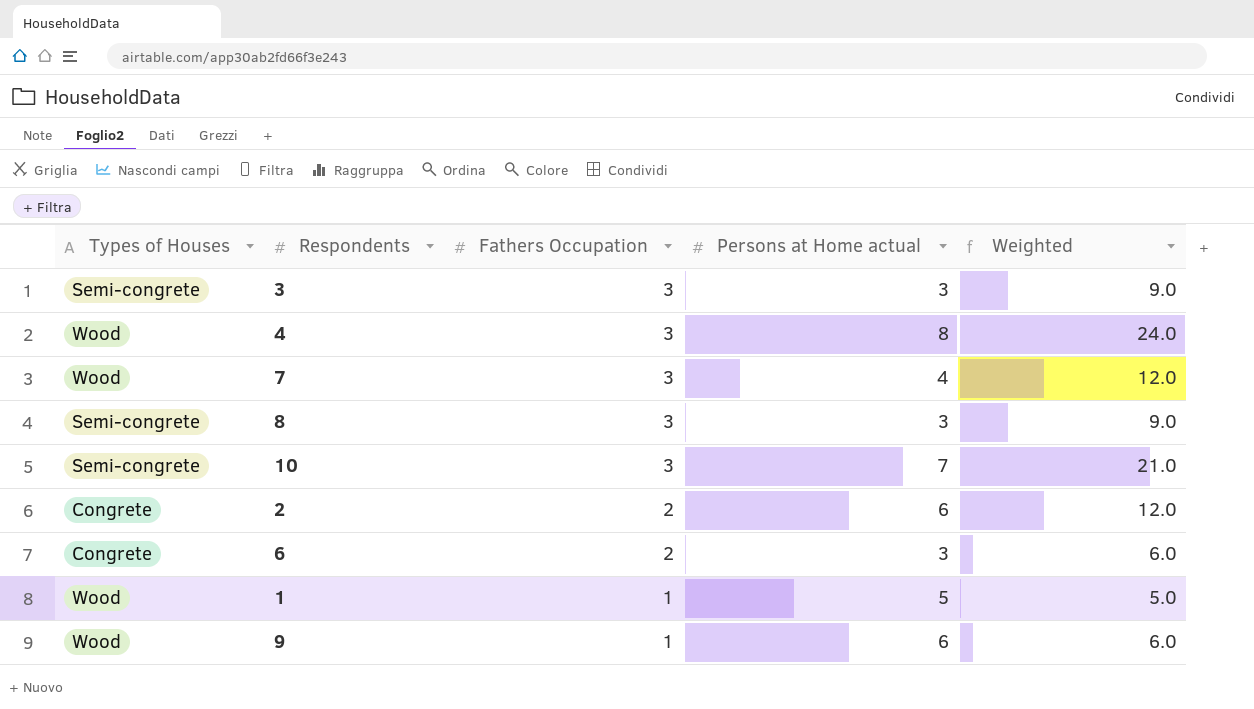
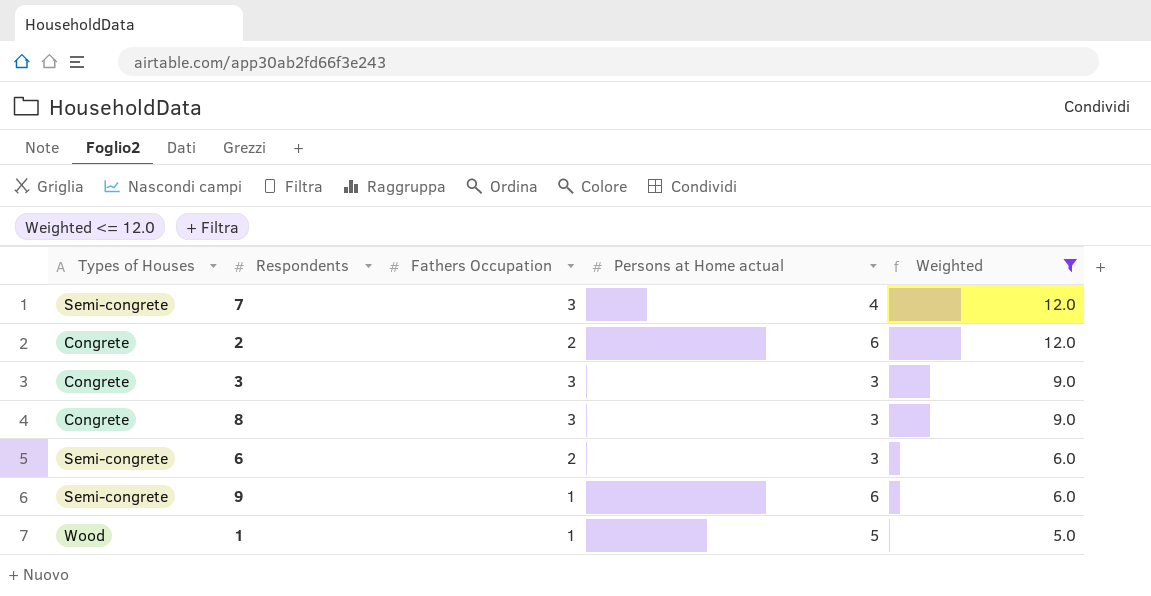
filter: none -> Weighted <= 12.0
row order: Fathers Occupation descending -> Weighted descending
7 | Types of Houses: Wood -> Semi-congrete
3 | Types of Houses: Semi-congrete -> Congrete
8 | Types of Houses: Semi-congrete -> Congrete
6 | Types of Houses: Congrete -> Semi-congrete
9 | Types of Houses: Wood -> Semi-congrete

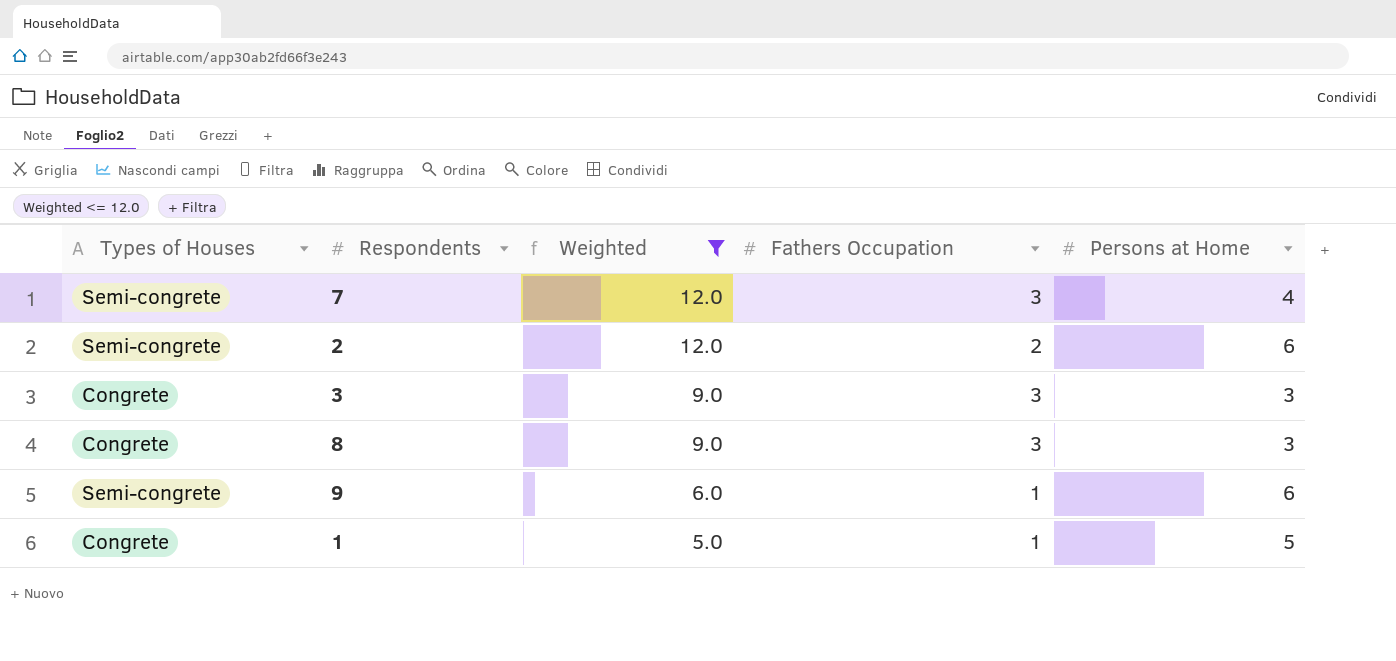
column Weighted | position: 5 -> 3
column name: Persons at Home actual -> Persons at Home
row 6: Semi-congrete | 2 | 3 | 6.0 -> none
2 | Types of Houses: Congrete -> Semi-congrete
1 | Types of Houses: Wood -> Congrete

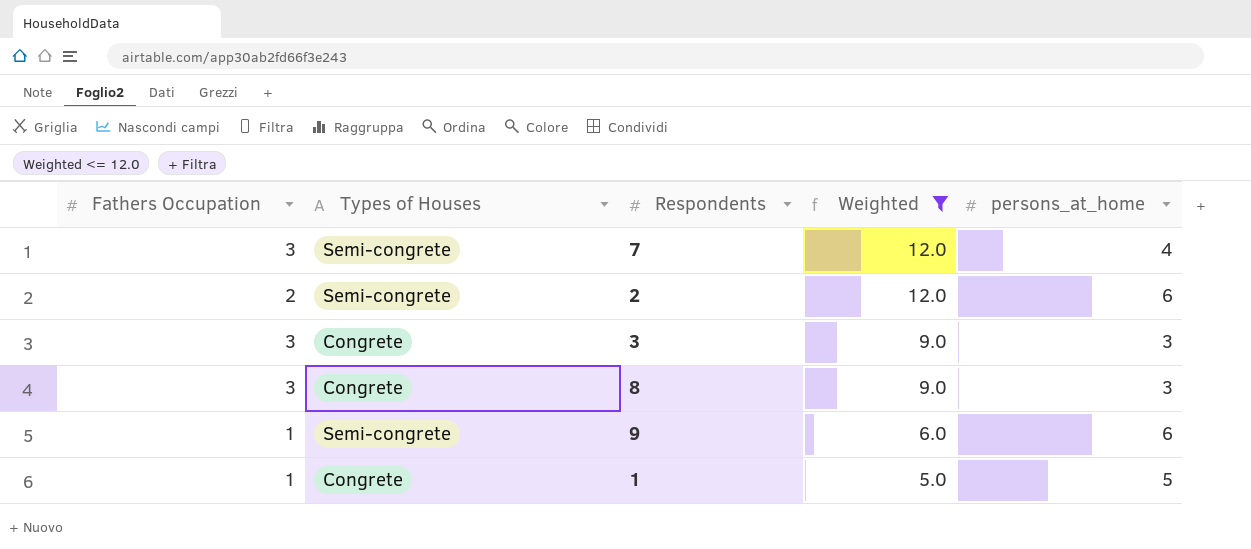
column Fathers Occupation | position: 4 -> 1
column name: Persons at Home -> persons_at_home

